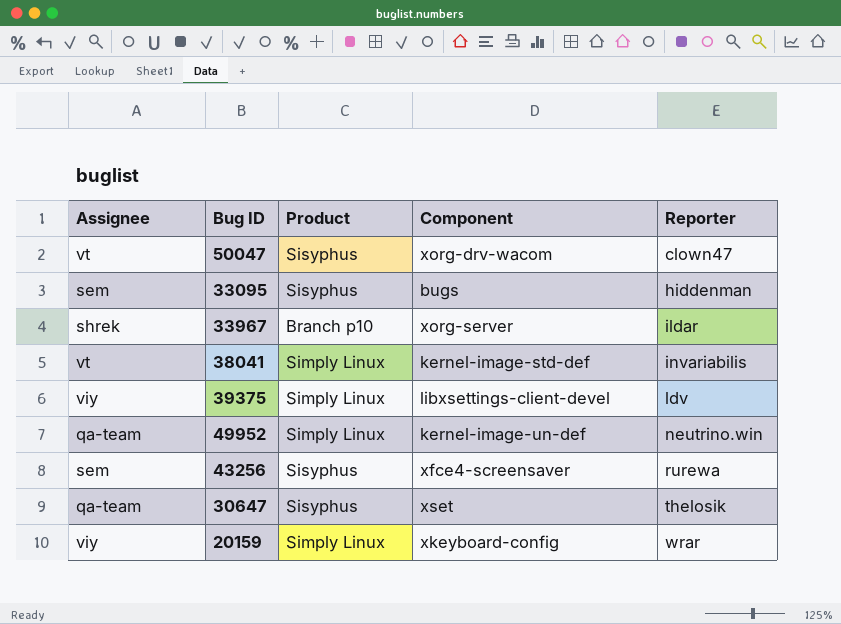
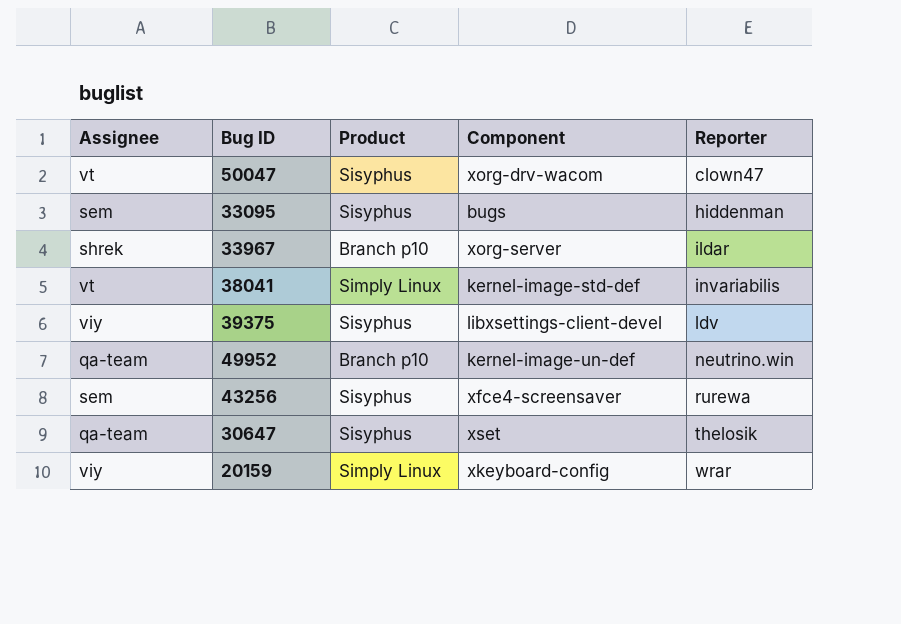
39375 | Product: Simply Linux -> Sisyphus
49952 | Product: Simply Linux -> Branch p10

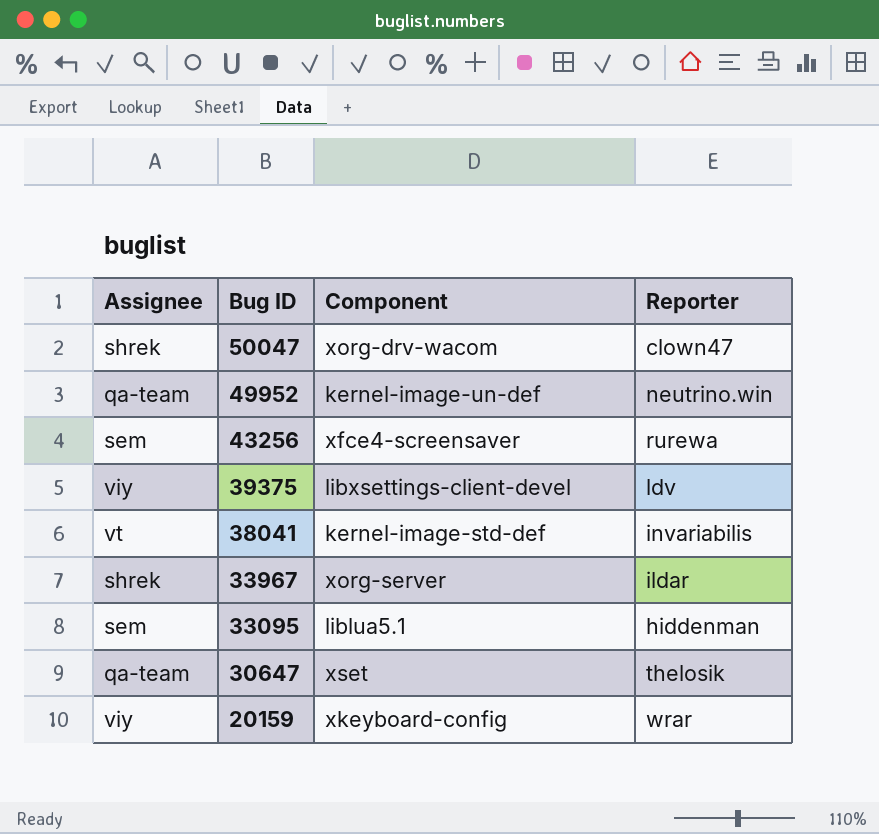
row order: Reporter ascending -> Bug ID descending
column Product | position: 3 -> none
50047 | Assignee: vt -> shrek
33095 | Component: bugs -> liblua5.1

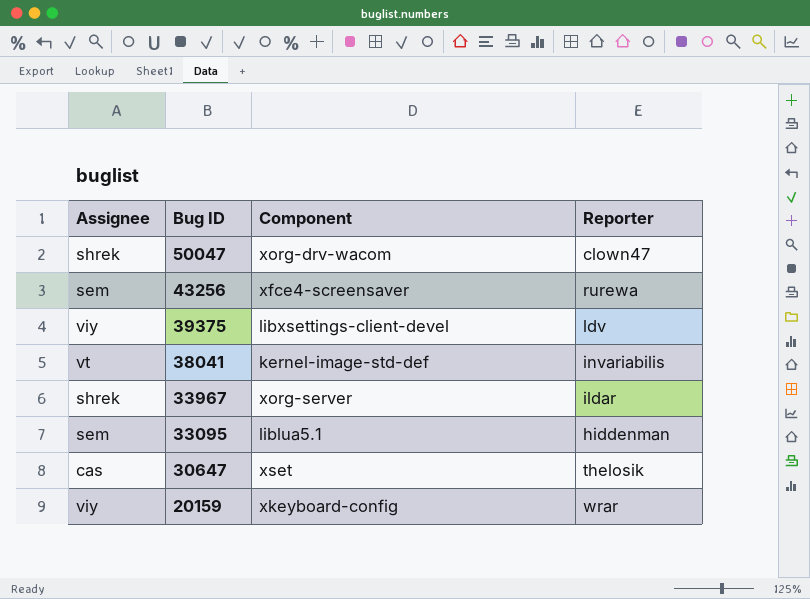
row 49952: qa-team | kernel-image-un-def | neutrino.win -> none
30647 | Assignee: qa-team -> cas

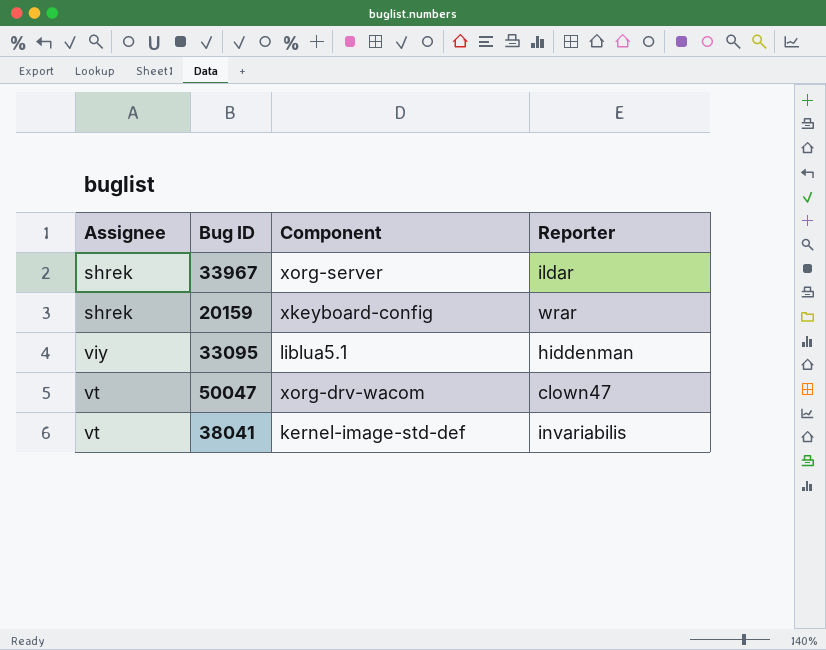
row order: Bug ID descending -> Assignee ascending
row 43256: sem | xfce4-screensaver | rurewa -> none
row 39375: viy | libxsettings-client-devel | ldv -> none
row 30647: cas | xset | thelosik -> none
20159 | Assignee: viy -> shrek
33095 | Assignee: sem -> viy
50047 | Assignee: shrek -> vt

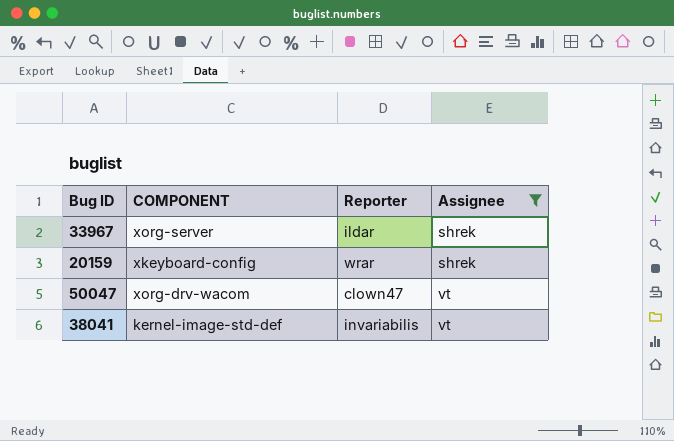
filter: none -> Assignee != viy
column name: Component -> COMPONENT
column Assignee | position: 1 -> 4

